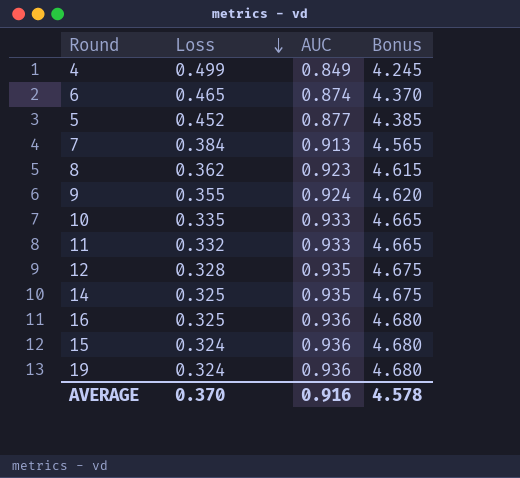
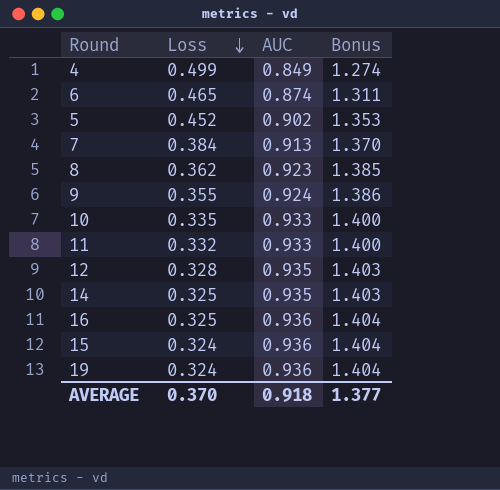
column Bonus | formula: [AUC] * 5 -> [AUC] * 1.5
5 | AUC: 0.877 -> 0.902
AVERAGE | AUC: 0.916 -> 0.918
AVERAGE | Bonus: 4.578 -> 1.377

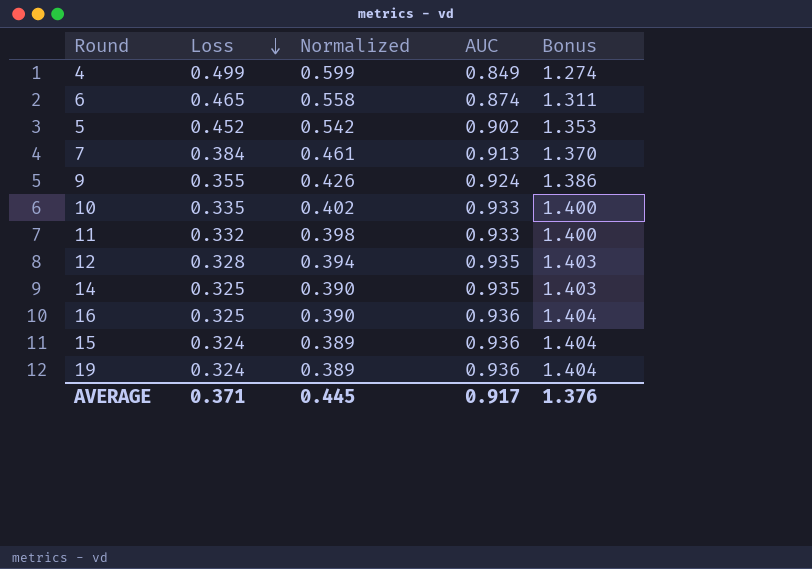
column Normalized | formula: none -> [Loss] * 1.2
row 8: 0.362 | 0.923 | 1.385 -> none
AVERAGE | Loss: 0.370 -> 0.371
AVERAGE | AUC: 0.918 -> 0.917
AVERAGE | Bonus: 1.377 -> 1.376

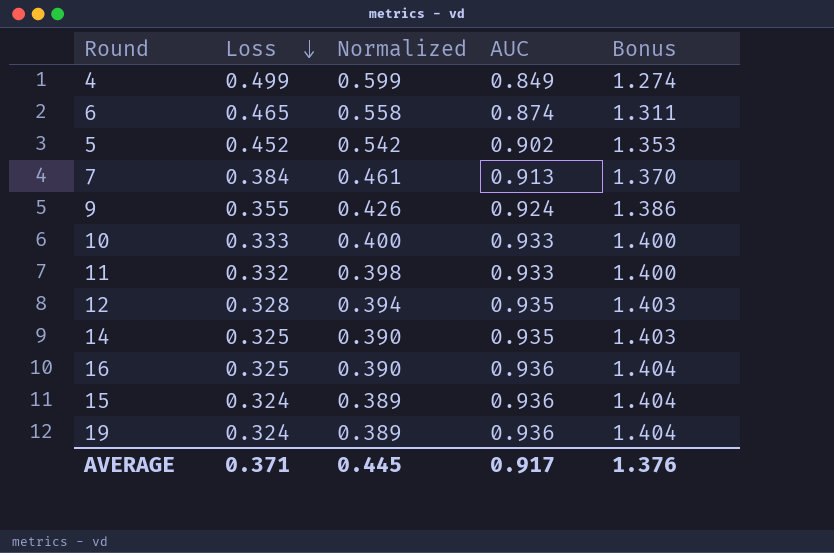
10 | Loss: 0.335 -> 0.333
10 | Normalized: 0.402 -> 0.400

